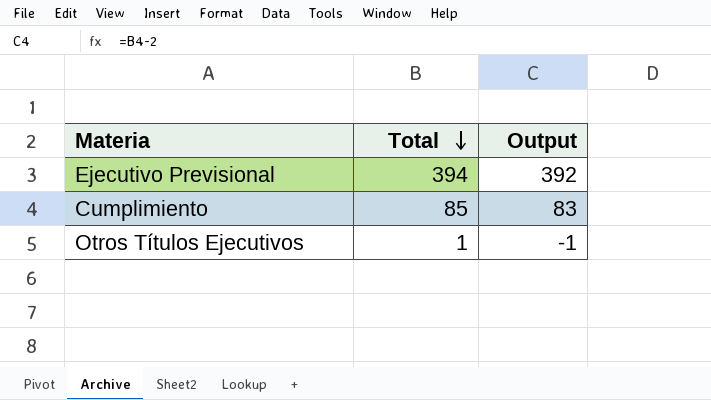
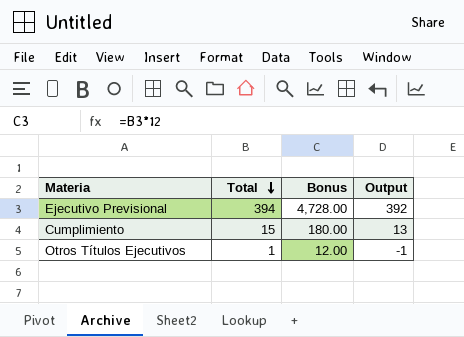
column Bonus | formula: none -> [Total] * 12
Cumplimiento | Total: 85 -> 15
Cumplimiento | Output: 83 -> 13

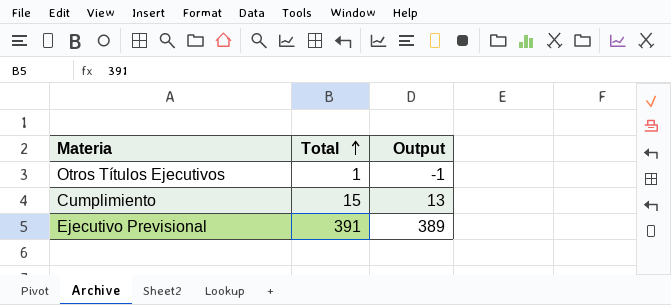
row order: Total descending -> Total ascending
column Bonus | formula: [Total] * 12 -> none
Ejecutivo Previsional | Total: 394 -> 391
Ejecutivo Previsional | Output: 392 -> 389

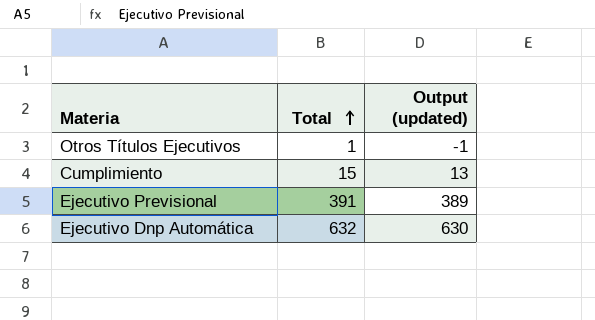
column name: Output -> Output (updated)
row Ejecutivo Dnp Automática: none -> 632 | 630

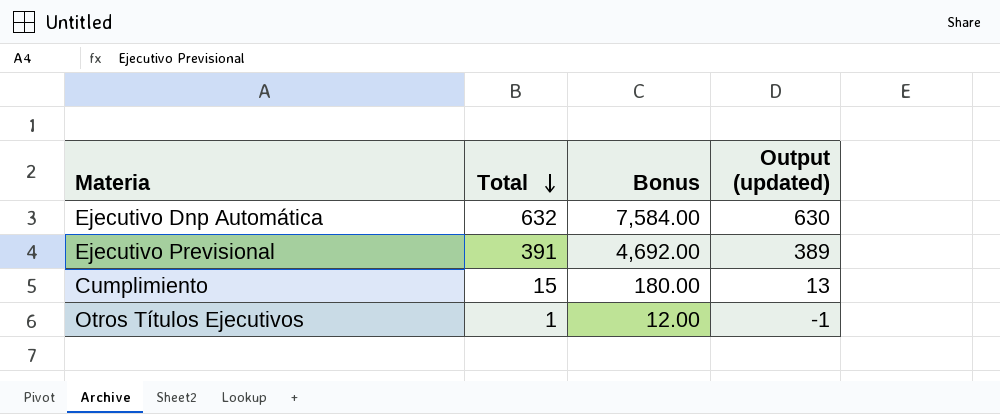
row order: Total ascending -> Total descending
column Bonus | formula: none -> [Total] * 12

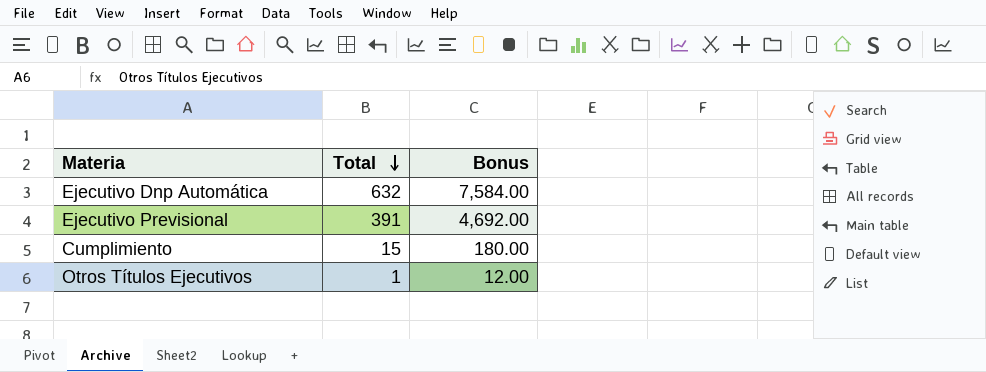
column Output (updated) | formula: [Total] - 2 -> none

